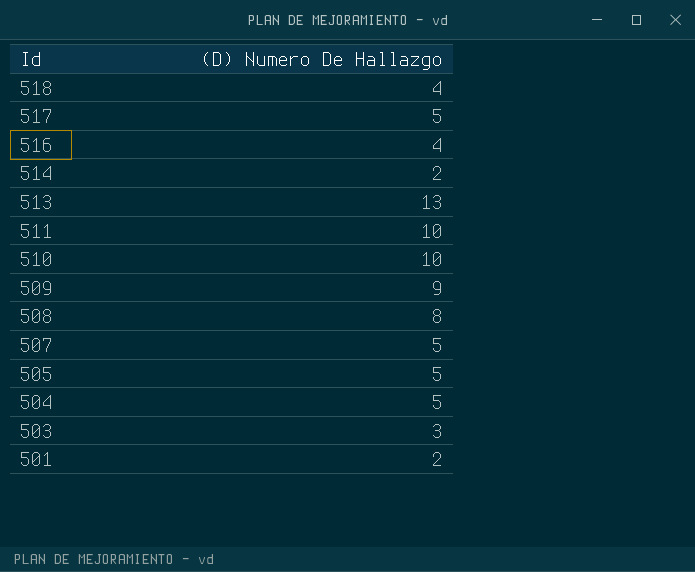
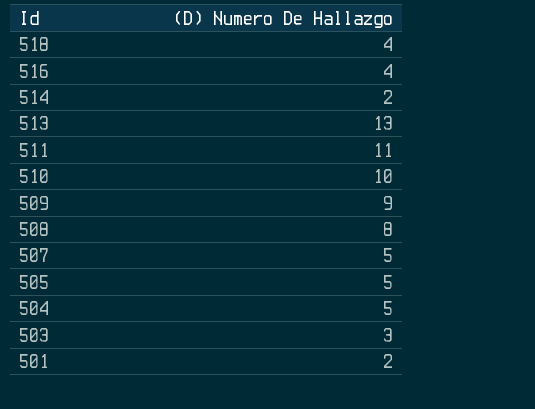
row 517: 5 -> none
511 | (D) Numero De Hallazgo: 10 -> 11

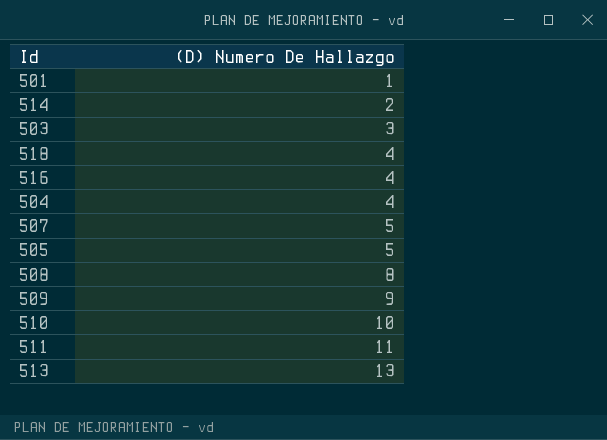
row order: Id descending -> (D) Numero De Hallazgo ascending
501 | (D) Numero De Hallazgo: 2 -> 1
504 | (D) Numero De Hallazgo: 5 -> 4

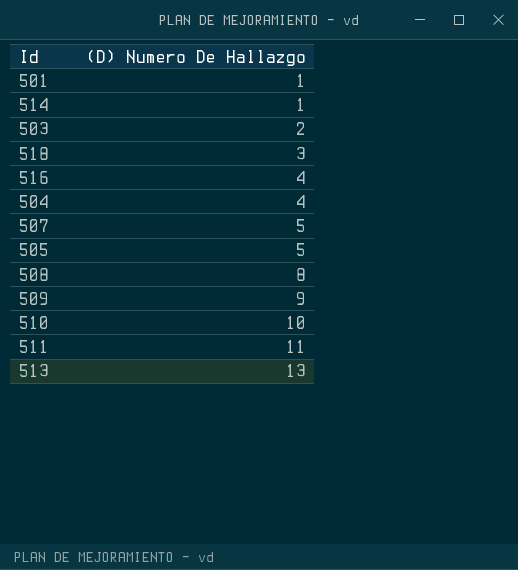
514 | (D) Numero De Hallazgo: 2 -> 1
503 | (D) Numero De Hallazgo: 3 -> 2
518 | (D) Numero De Hallazgo: 4 -> 3

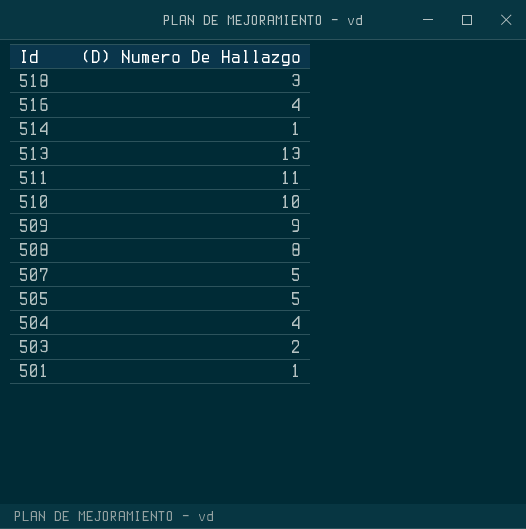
row order: (D) Numero De Hallazgo ascending -> Id descending

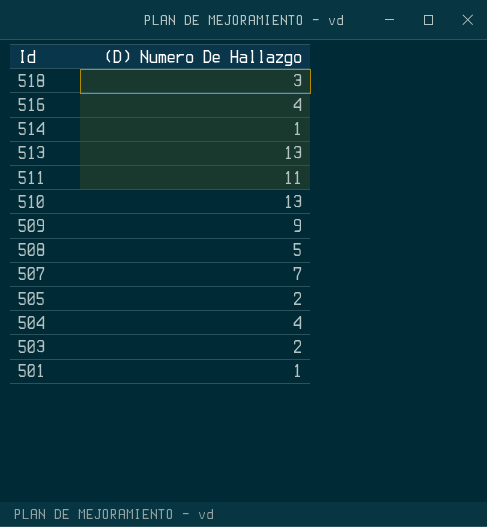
510 | (D) Numero De Hallazgo: 10 -> 13
508 | (D) Numero De Hallazgo: 8 -> 5
507 | (D) Numero De Hallazgo: 5 -> 7
505 | (D) Numero De Hallazgo: 5 -> 2

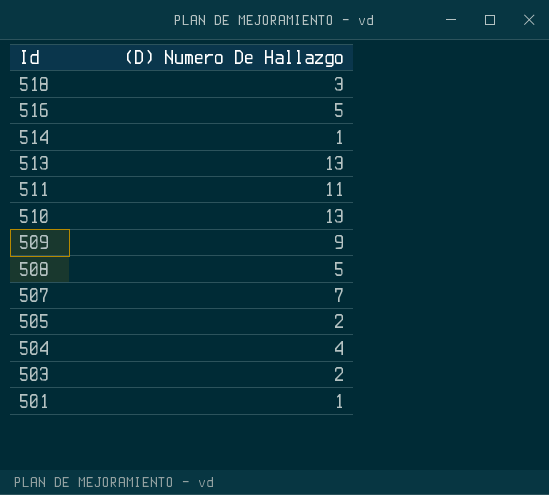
516 | (D) Numero De Hallazgo: 4 -> 5

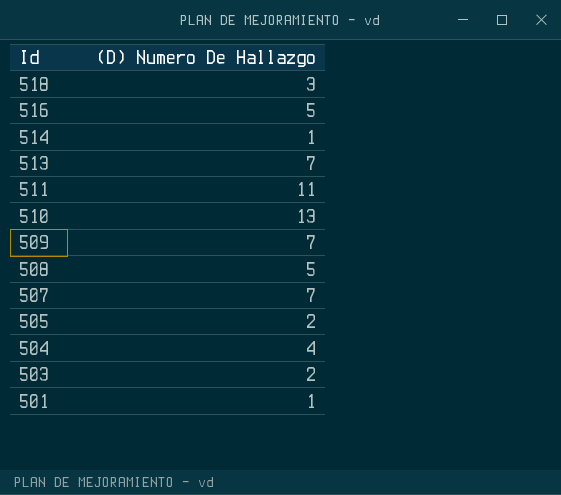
513 | (D) Numero De Hallazgo: 13 -> 7
509 | (D) Numero De Hallazgo: 9 -> 7

